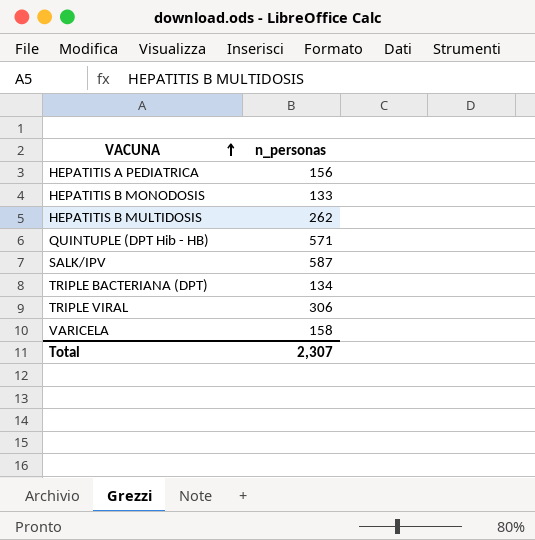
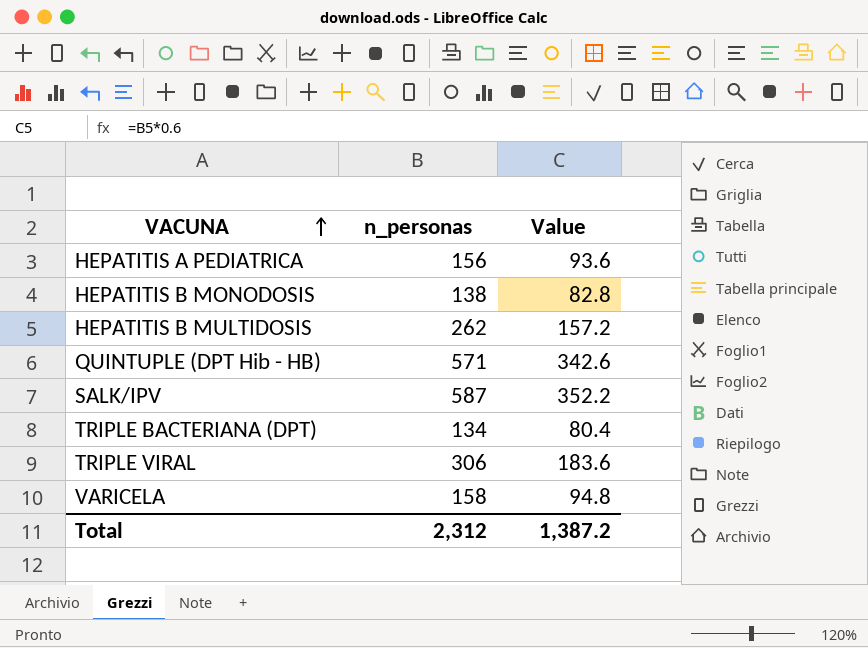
column Value | formula: none -> [n_personas] * 0.6
HEPATITIS B MONODOSIS | n_personas: 133 -> 138
Total | n_personas: 2,307 -> 2,312

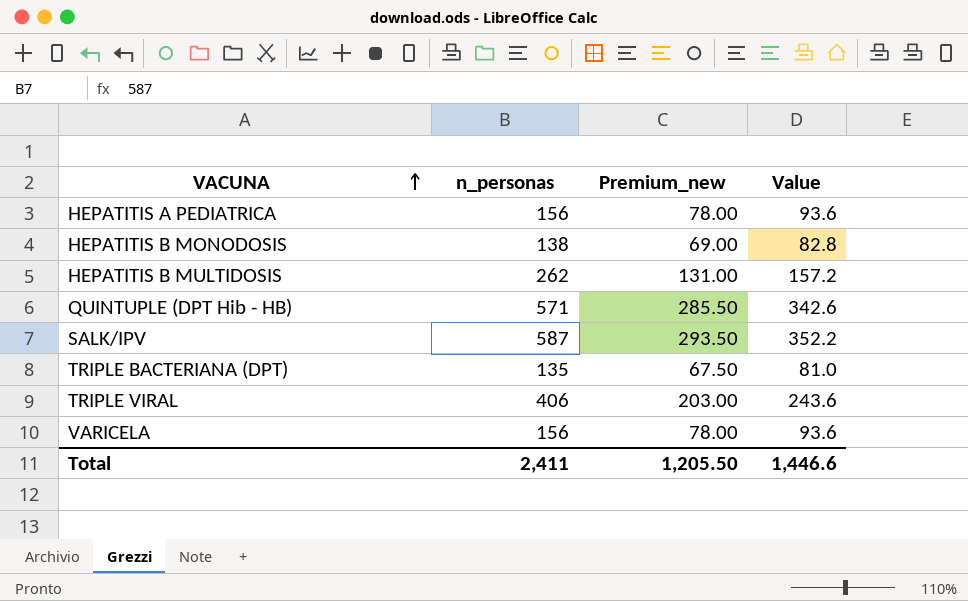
column Premium_new | formula: none -> [n_personas] * 0.5
TRIPLE BACTERIANA (DPT) | n_personas: 134 -> 135
TRIPLE BACTERIANA (DPT) | Value: 80.4 -> 81.0
TRIPLE VIRAL | n_personas: 306 -> 406
TRIPLE VIRAL | Value: 183.6 -> 243.6
VARICELA | n_personas: 158 -> 156
VARICELA | Value: 94.8 -> 93.6
Total | n_personas: 2,312 -> 2,411
Total | Value: 1,387.2 -> 1,446.6

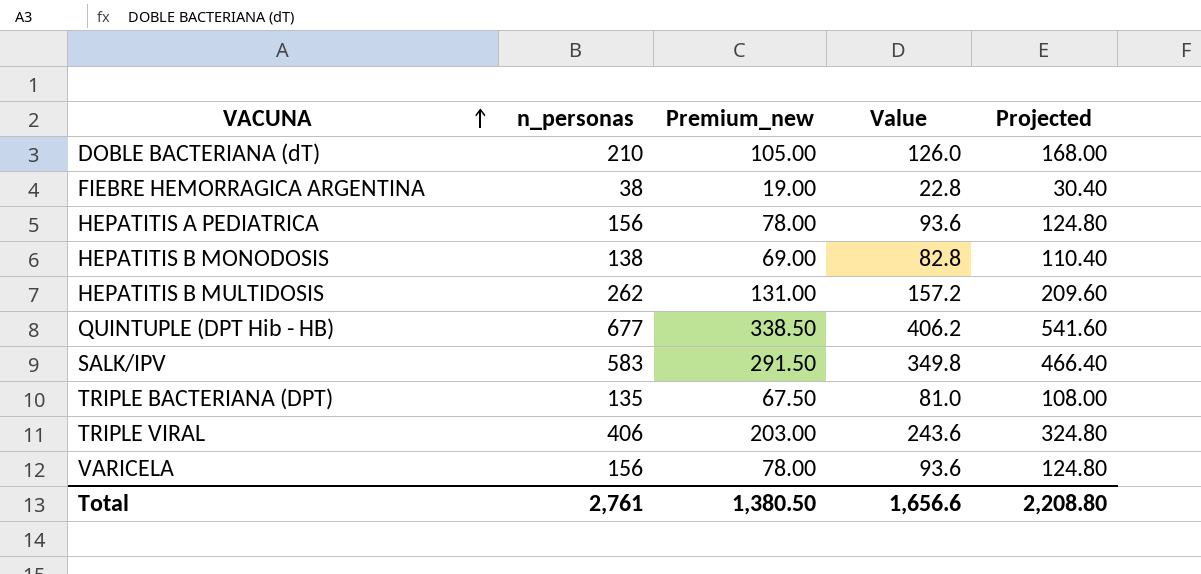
column Projected | formula: none -> [n_personas] * 0.8
row DOBLE BACTERIANA (dT): none -> 210 | 105.00 | 126.0 | 168.00
row FIEBRE HEMORRAGICA ARGENTINA: none -> 38 | 19.00 | 22.8 | 30.40
QUINTUPLE (DPT Hib - HB) | n_personas: 571 -> 677
QUINTUPLE (DPT Hib - HB) | Premium_new: 285.50 -> 338.50
QUINTUPLE (DPT Hib - HB) | Value: 342.6 -> 406.2
SALK/IPV | n_personas: 587 -> 583
SALK/IPV | Premium_new: 293.50 -> 291.50
SALK/IPV | Value: 352.2 -> 349.8
Total | n_personas: 2,411 -> 2,761
Total | Premium_new: 1,205.50 -> 1,380.50
Total | Value: 1,446.6 -> 1,656.6

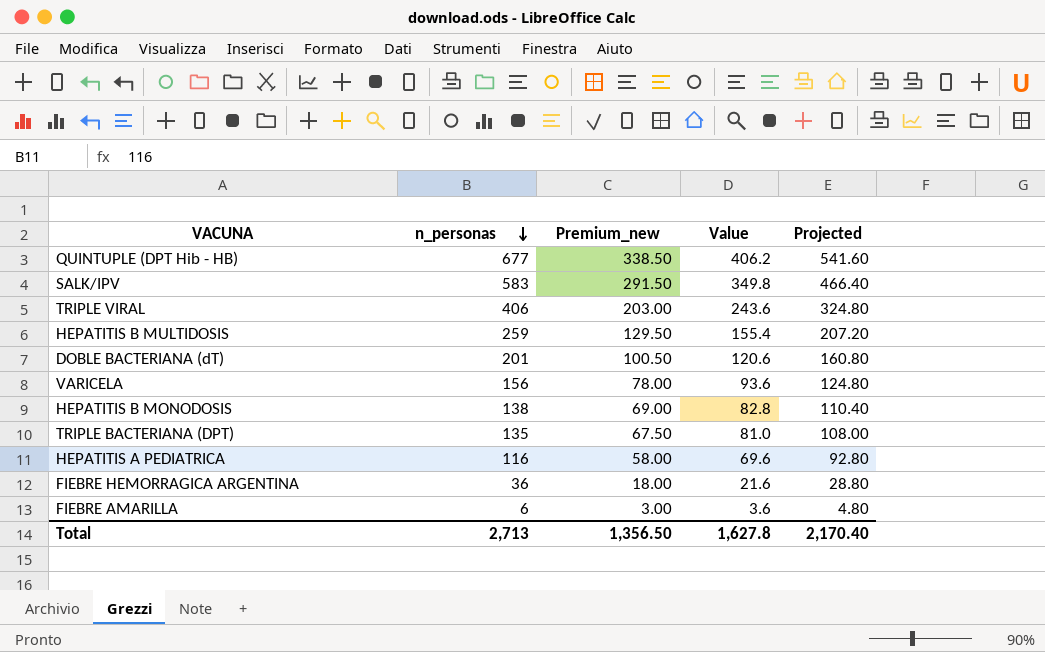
row order: VACUNA ascending -> n_personas descending
HEPATITIS B MULTIDOSIS | n_personas: 262 -> 259
HEPATITIS B MULTIDOSIS | Premium_new: 131.00 -> 129.50
HEPATITIS B MULTIDOSIS | Value: 157.2 -> 155.4
HEPATITIS B MULTIDOSIS | Projected: 209.60 -> 207.20
DOBLE BACTERIANA (dT) | n_personas: 210 -> 201
DOBLE BACTERIANA (dT) | Premium_new: 105.00 -> 100.50
DOBLE BACTERIANA (dT) | Value: 126.0 -> 120.6
DOBLE BACTERIANA (dT) | Projected: 168.00 -> 160.80
HEPATITIS A PEDIATRICA | n_personas: 156 -> 116
HEPATITIS A PEDIATRICA | Premium_new: 78.00 -> 58.00
HEPATITIS A PEDIATRICA | Value: 93.6 -> 69.6
HEPATITIS A PEDIATRICA | Projected: 124.80 -> 92.80
FIEBRE HEMORRAGICA ARGENTINA | n_personas: 38 -> 36
FIEBRE HEMORRAGICA ARGENTINA | Premium_new: 19.00 -> 18.00
FIEBRE HEMORRAGICA ARGENTINA | Value: 22.8 -> 21.6
FIEBRE HEMORRAGICA ARGENTINA | Projected: 30.40 -> 28.80
row FIEBRE AMARILLA: none -> 6 | 3.00 | 3.6 | 4.80
Total | n_personas: 2,761 -> 2,713
Total | Premium_new: 1,380.50 -> 1,356.50
Total | Value: 1,656.6 -> 1,627.8
Total | Projected: 2,208.80 -> 2,170.40

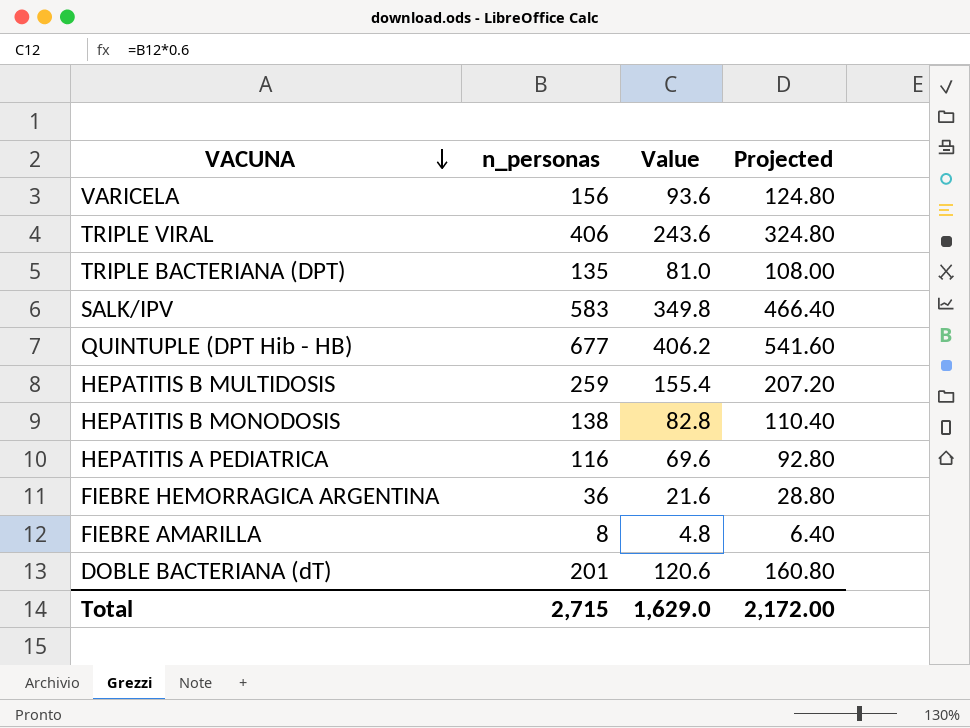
row order: n_personas descending -> VACUNA descending
column Premium_new | formula: [n_personas] * 0.5 -> none
FIEBRE AMARILLA | n_personas: 6 -> 8
FIEBRE AMARILLA | Value: 3.6 -> 4.8
FIEBRE AMARILLA | Projected: 4.80 -> 6.40
Total | n_personas: 2,713 -> 2,715
Total | Value: 1,627.8 -> 1,629.0
Total | Projected: 2,170.40 -> 2,172.00

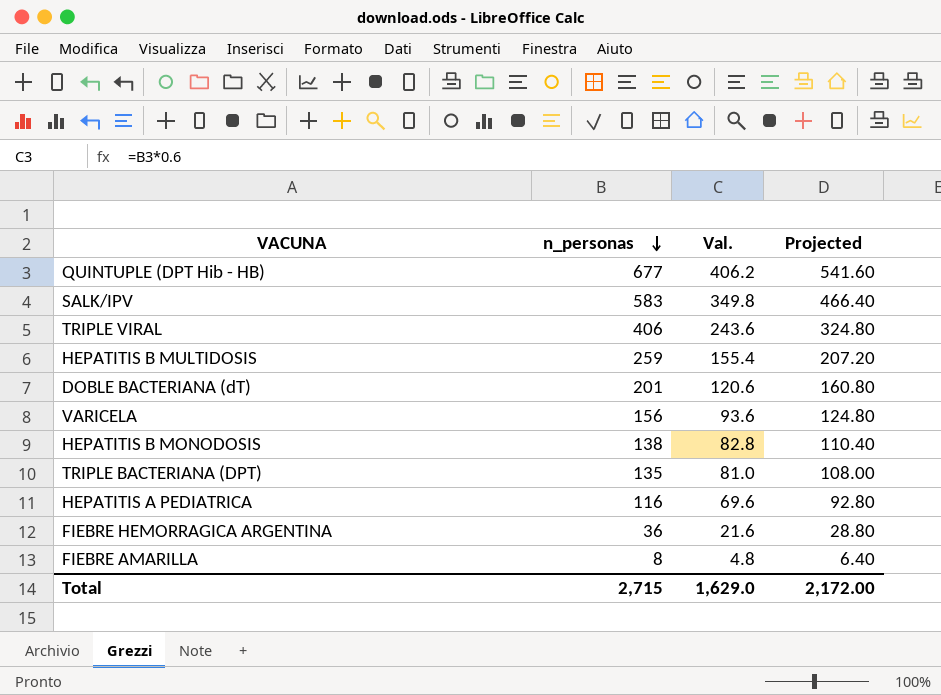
row order: VACUNA descending -> n_personas descending
column name: Value -> Val.

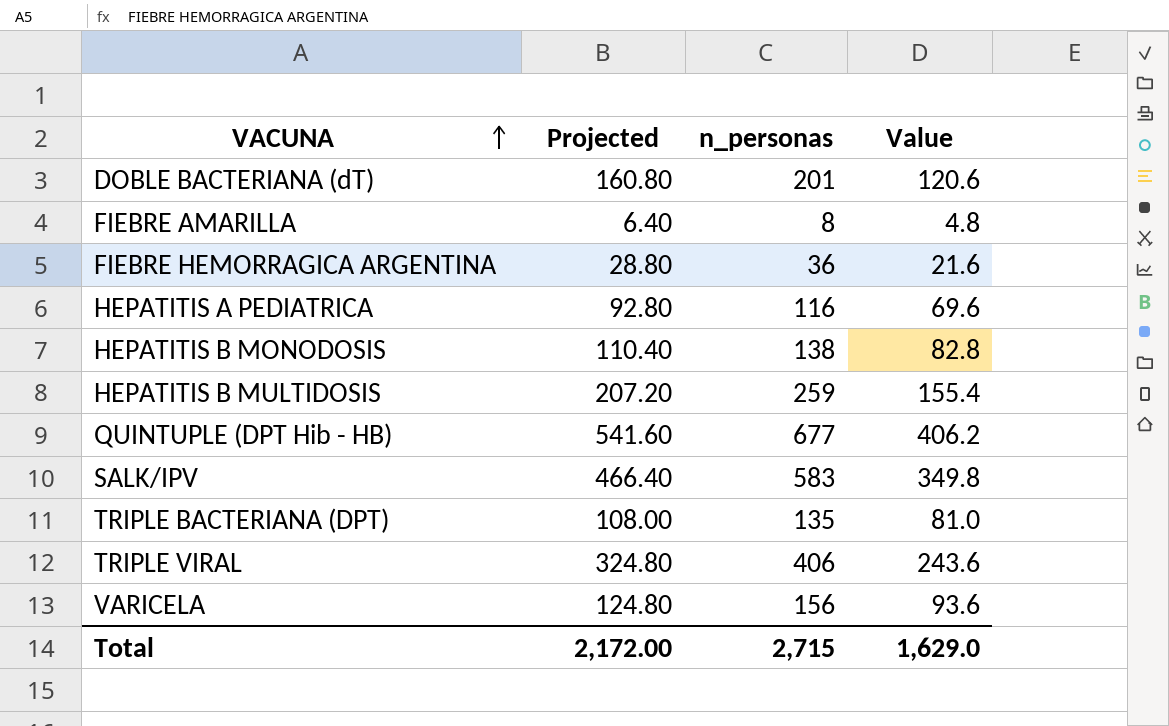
row order: n_personas descending -> VACUNA ascending
column Projected | position: 4 -> 2
column name: Val. -> Value

